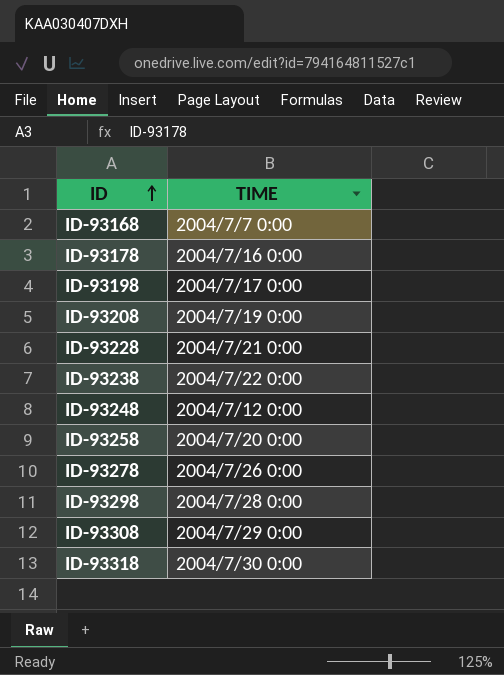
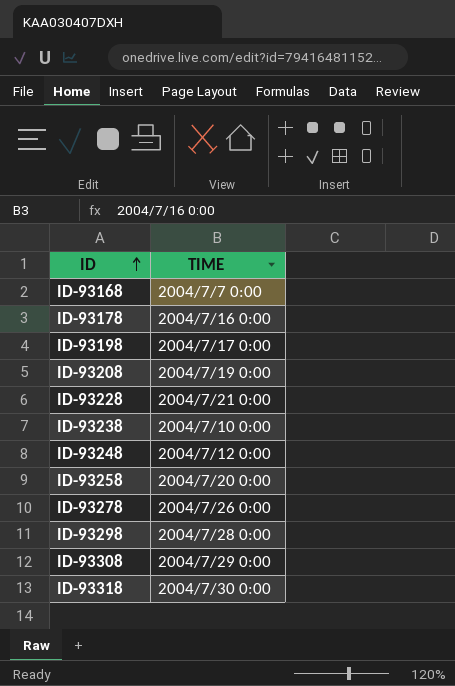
ID-93238 | TIME: 2004/7/22 0:00 -> 2004/7/10 0:00

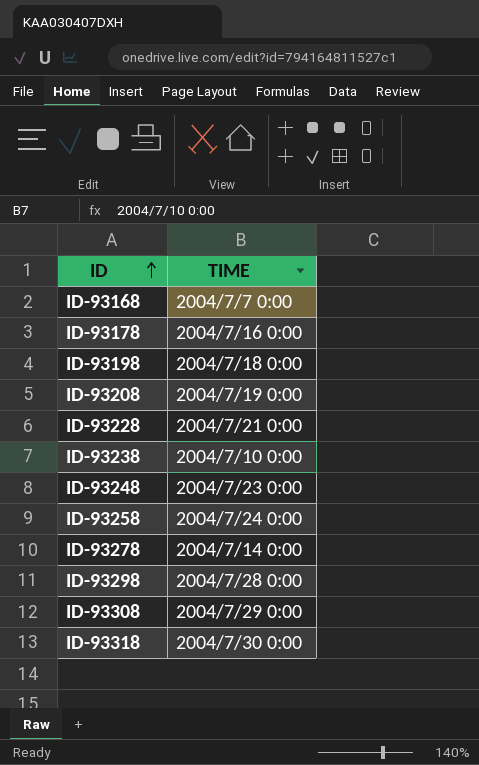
ID-93198 | TIME: 2004/7/17 0:00 -> 2004/7/18 0:00
ID-93248 | TIME: 2004/7/12 0:00 -> 2004/7/23 0:00
ID-93258 | TIME: 2004/7/20 0:00 -> 2004/7/24 0:00
ID-93278 | TIME: 2004/7/26 0:00 -> 2004/7/14 0:00

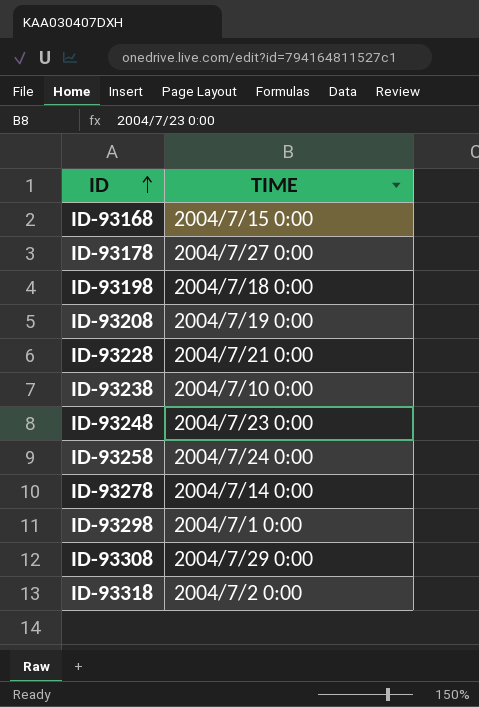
ID-93168 | TIME: 2004/7/7 0:00 -> 2004/7/15 0:00
ID-93178 | TIME: 2004/7/16 0:00 -> 2004/7/27 0:00
ID-93298 | TIME: 2004/7/28 0:00 -> 2004/7/1 0:00
ID-93318 | TIME: 2004/7/30 0:00 -> 2004/7/2 0:00

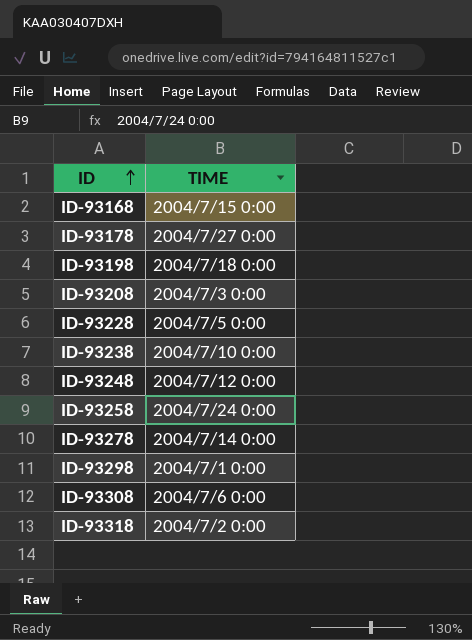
ID-93208 | TIME: 2004/7/19 0:00 -> 2004/7/3 0:00
ID-93228 | TIME: 2004/7/21 0:00 -> 2004/7/5 0:00
ID-93248 | TIME: 2004/7/23 0:00 -> 2004/7/12 0:00
ID-93308 | TIME: 2004/7/29 0:00 -> 2004/7/6 0:00

